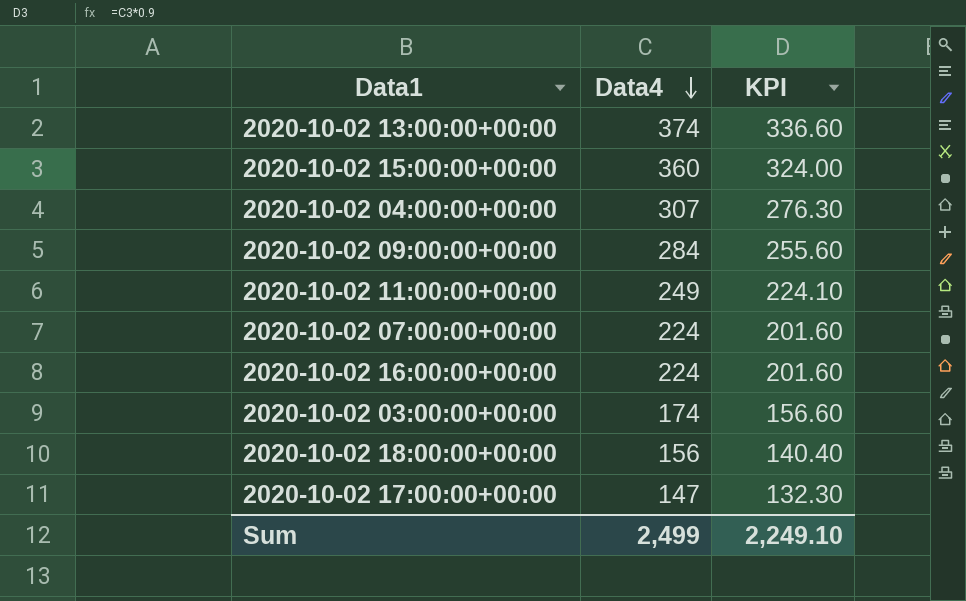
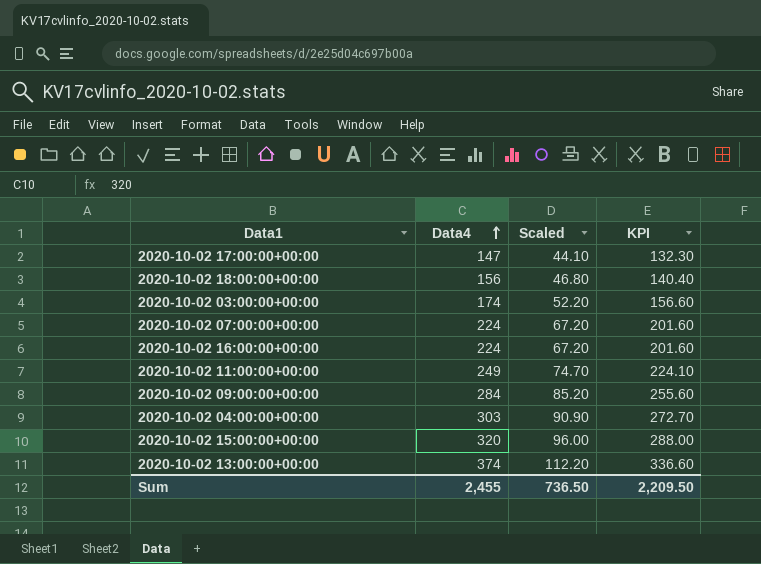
row order: Data4 descending -> Data4 ascending
column Scaled | formula: none -> [Data4] * 0.3
2020-10-02 04:00:00+00:00 | Data4: 307 -> 303
2020-10-02 04:00:00+00:00 | KPI: 276.30 -> 272.70
2020-10-02 15:00:00+00:00 | Data4: 360 -> 320
2020-10-02 15:00:00+00:00 | KPI: 324.00 -> 288.00
Sum | Data4: 2,499 -> 2,455
Sum | KPI: 2,249.10 -> 2,209.50

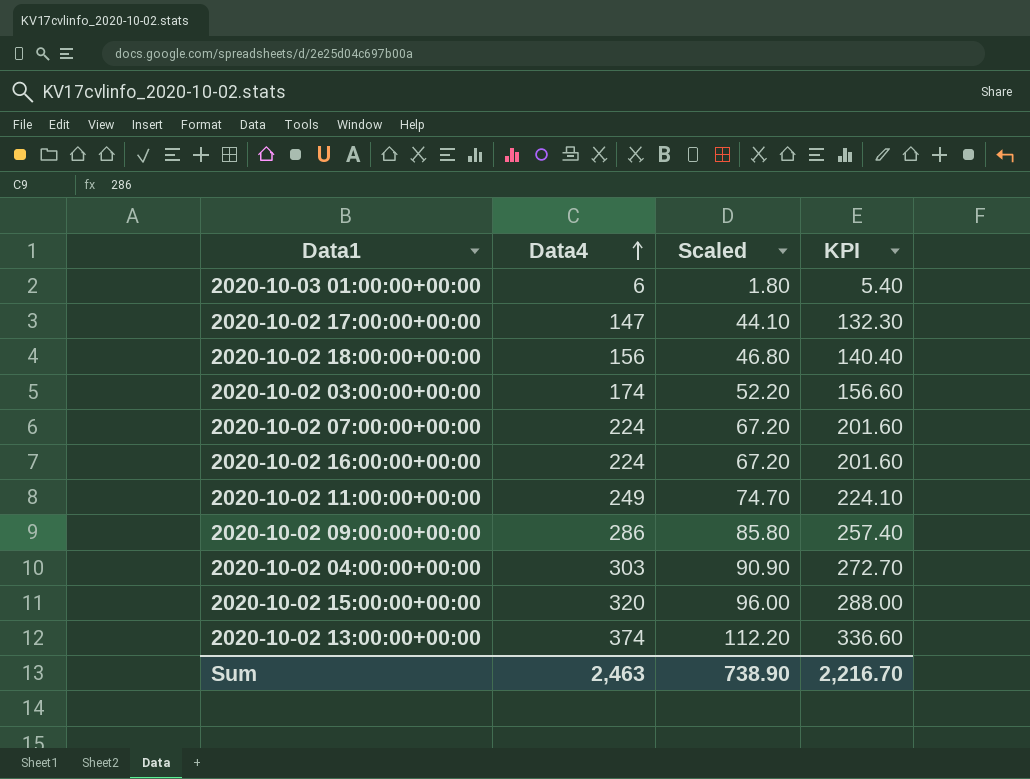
row 2020-10-03 01:00:00+00:00: none -> 6 | 1.80 | 5.40
2020-10-02 09:00:00+00:00 | Data4: 284 -> 286
2020-10-02 09:00:00+00:00 | Scaled: 85.20 -> 85.80
2020-10-02 09:00:00+00:00 | KPI: 255.60 -> 257.40
Sum | Data4: 2,455 -> 2,463
Sum | Scaled: 736.50 -> 738.90
Sum | KPI: 2,209.50 -> 2,216.70

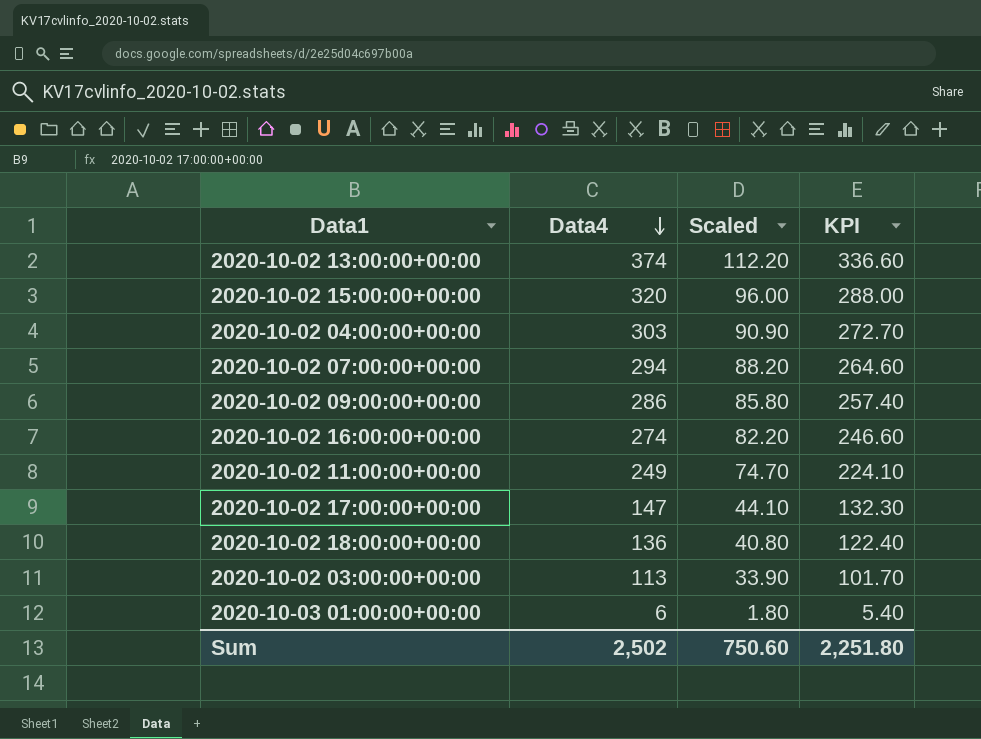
row order: Data4 ascending -> Data4 descending
2020-10-02 07:00:00+00:00 | Data4: 224 -> 294
2020-10-02 07:00:00+00:00 | Scaled: 67.20 -> 88.20
2020-10-02 07:00:00+00:00 | KPI: 201.60 -> 264.60
2020-10-02 16:00:00+00:00 | Data4: 224 -> 274
2020-10-02 16:00:00+00:00 | Scaled: 67.20 -> 82.20
2020-10-02 16:00:00+00:00 | KPI: 201.60 -> 246.60
2020-10-02 18:00:00+00:00 | Data4: 156 -> 136
2020-10-02 18:00:00+00:00 | Scaled: 46.80 -> 40.80
2020-10-02 18:00:00+00:00 | KPI: 140.40 -> 122.40
2020-10-02 03:00:00+00:00 | Data4: 174 -> 113
2020-10-02 03:00:00+00:00 | Scaled: 52.20 -> 33.90
2020-10-02 03:00:00+00:00 | KPI: 156.60 -> 101.70
Sum | Data4: 2,463 -> 2,502
Sum | Scaled: 738.90 -> 750.60
Sum | KPI: 2,216.70 -> 2,251.80

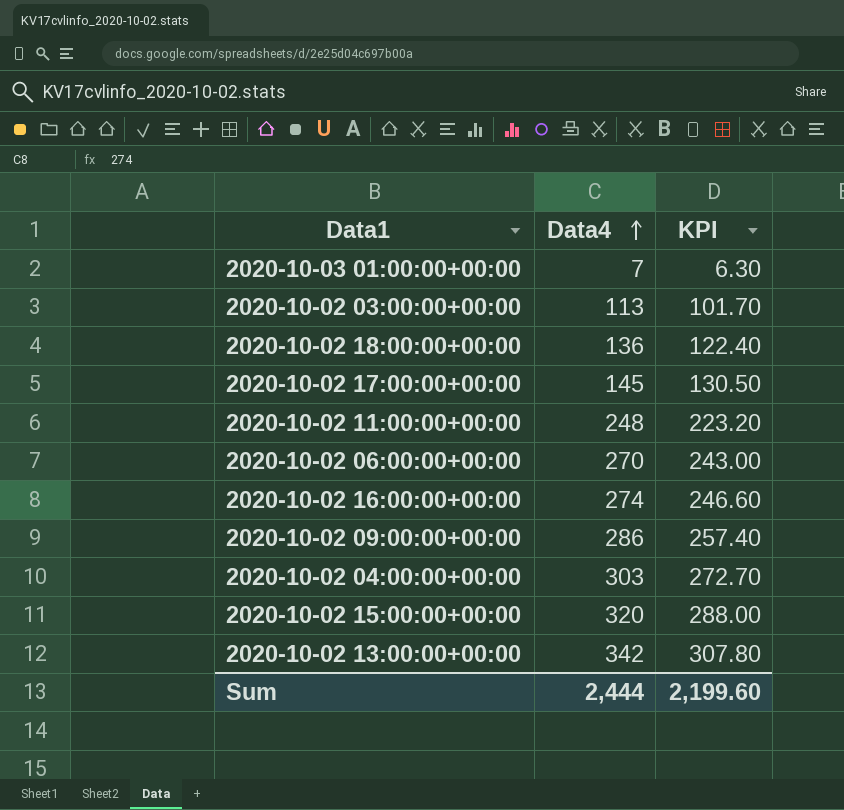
row order: Data4 descending -> Data4 ascending
column Scaled | formula: [Data4] * 0.3 -> none
row 2020-10-02 07:00:00+00:00: 294 | 88.20 | 264.60 -> none
2020-10-03 01:00:00+00:00 | Data4: 6 -> 7
2020-10-03 01:00:00+00:00 | KPI: 5.40 -> 6.30
2020-10-02 17:00:00+00:00 | Data4: 147 -> 145
2020-10-02 17:00:00+00:00 | KPI: 132.30 -> 130.50
2020-10-02 11:00:00+00:00 | Data4: 249 -> 248
2020-10-02 11:00:00+00:00 | KPI: 224.10 -> 223.20
row 2020-10-02 06:00:00+00:00: none -> 270 | 243.00
2020-10-02 13:00:00+00:00 | Data4: 374 -> 342
2020-10-02 13:00:00+00:00 | KPI: 336.60 -> 307.80
Sum | Data4: 2,502 -> 2,444
Sum | KPI: 2,251.80 -> 2,199.60

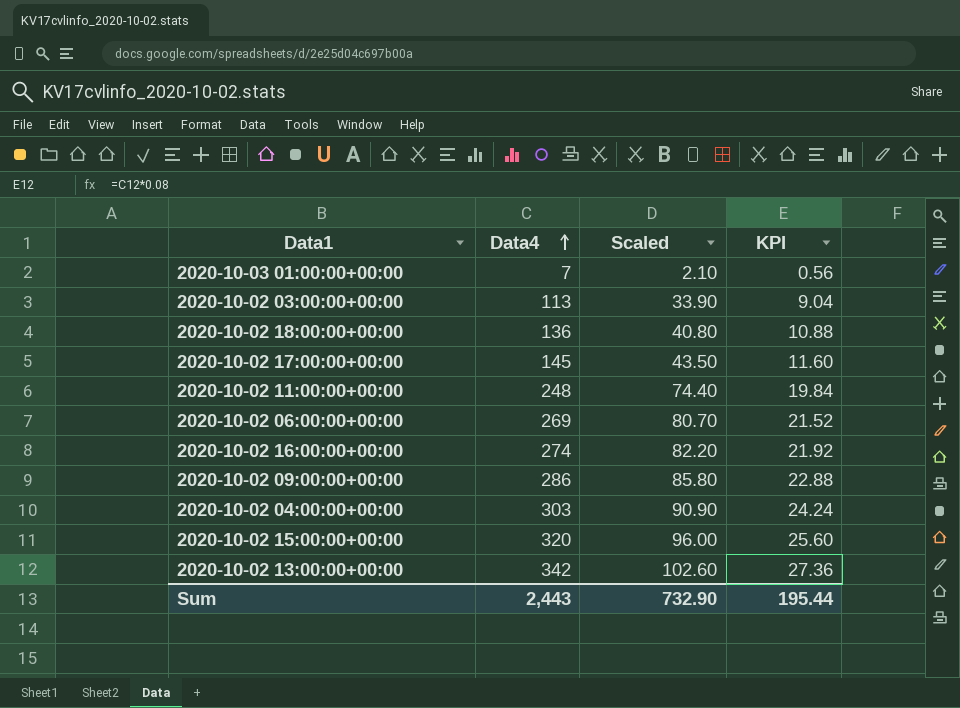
column Scaled | formula: none -> [Data4] * 0.3
column KPI | formula: [Data4] * 0.9 -> [Data4] * 0.08
2020-10-02 06:00:00+00:00 | Data4: 270 -> 269
Sum | Data4: 2,444 -> 2,443
Sum | KPI: 2,199.60 -> 195.44

